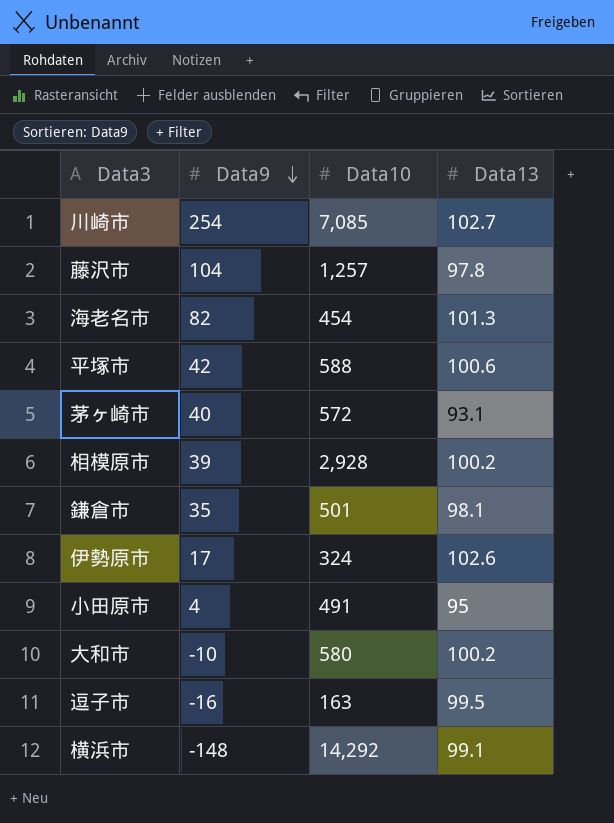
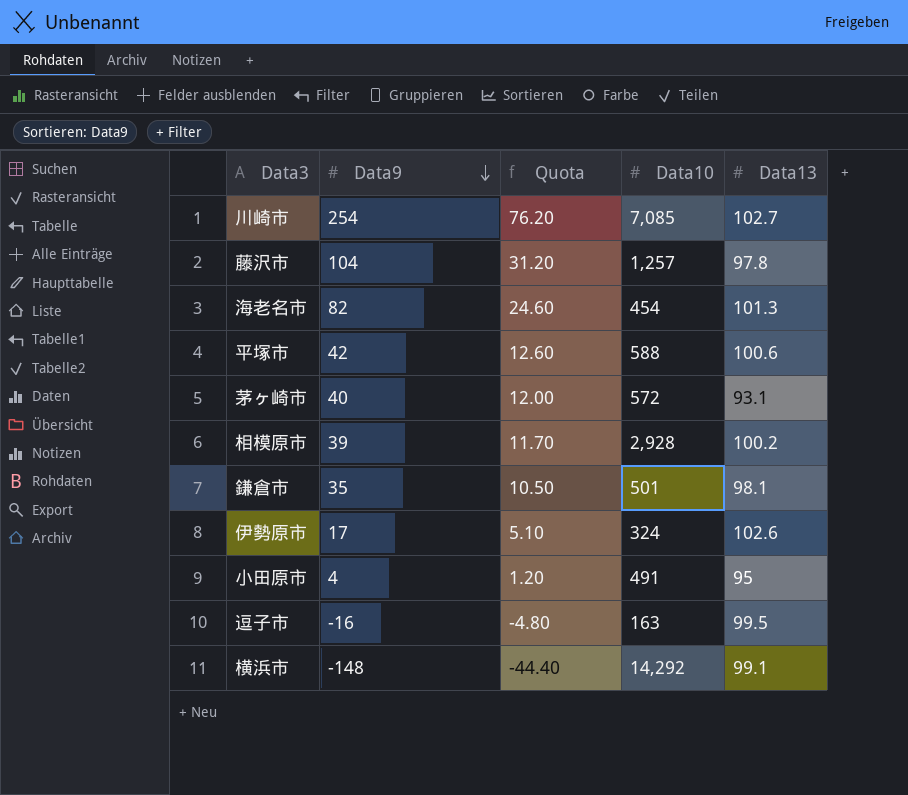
column Quota | formula: none -> [Data9] * 0.3
row 大和市: -10 | 580 | 100.2 -> none

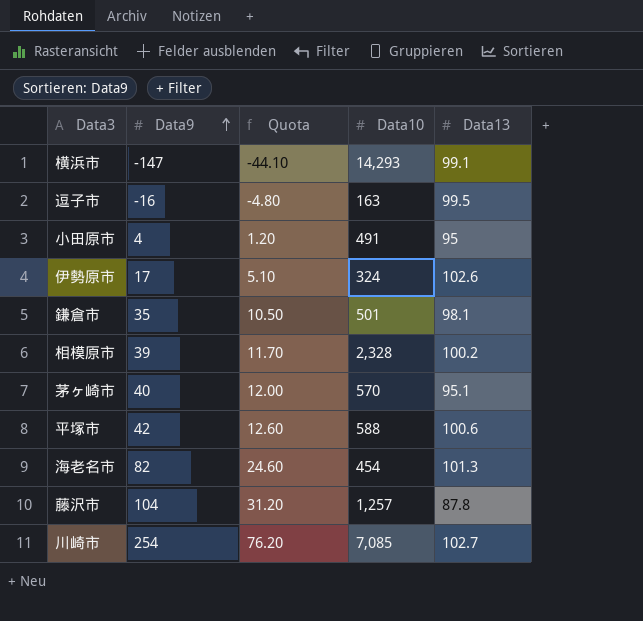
row order: Data9 descending -> Data9 ascending
横浜市 | Data9: -148 -> -147
横浜市 | Quota: -44.40 -> -44.10
横浜市 | Data10: 14,292 -> 14,293
相模原市 | Data10: 2,928 -> 2,328
茅ヶ崎市 | Data10: 572 -> 570
茅ヶ崎市 | Data13: 93.1 -> 95.1
藤沢市 | Data13: 97.8 -> 87.8

